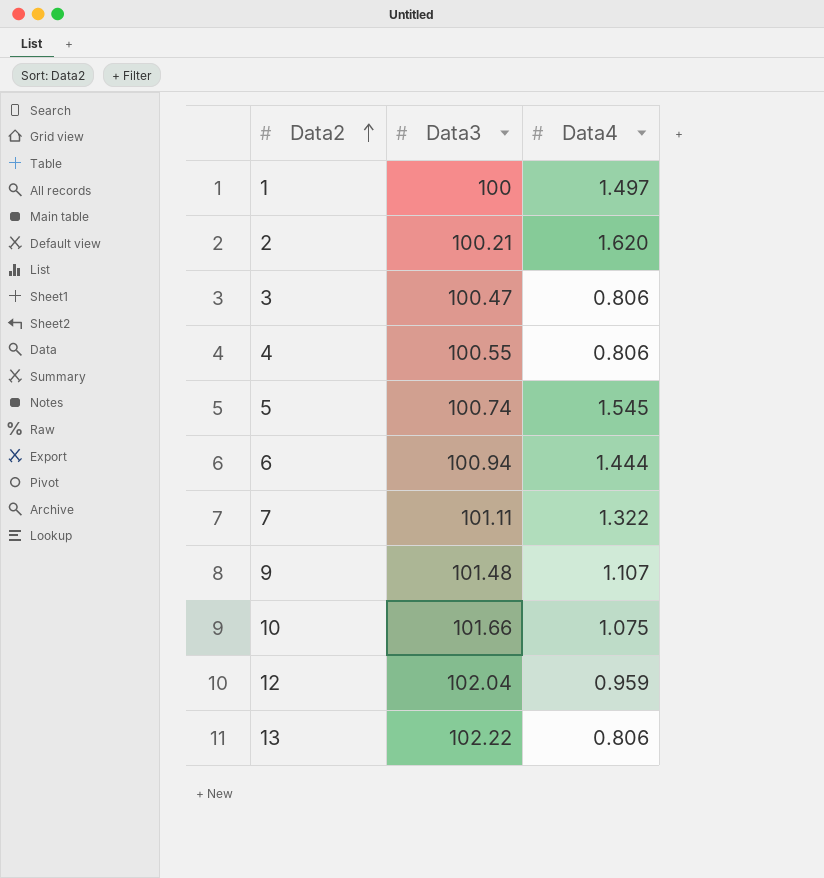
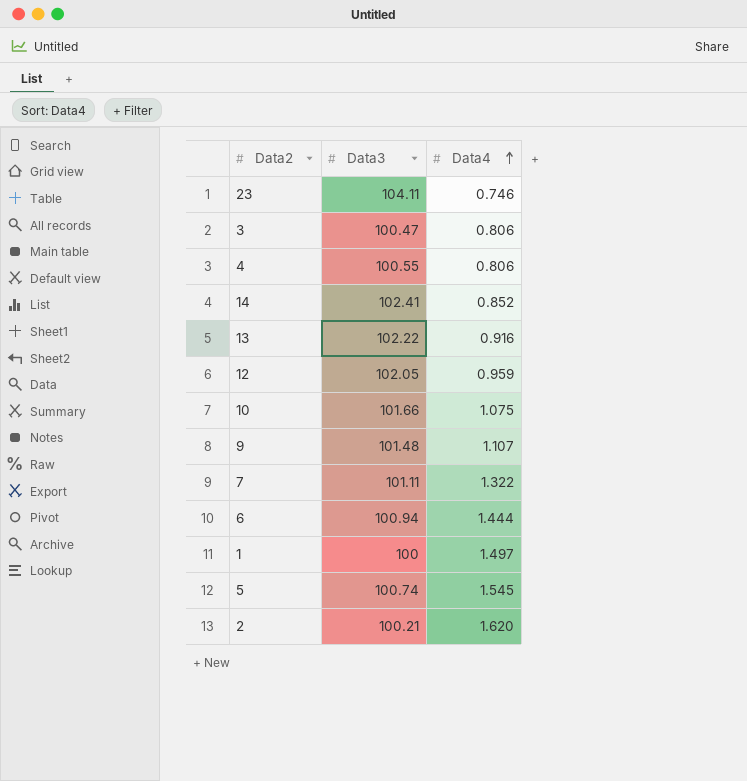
row order: Data2 ascending -> Data4 ascending
row 23: none -> 104.11 | 0.746
row 14: none -> 102.41 | 0.852
13 | Data4: 0.806 -> 0.916
12 | Data3: 102.04 -> 102.05

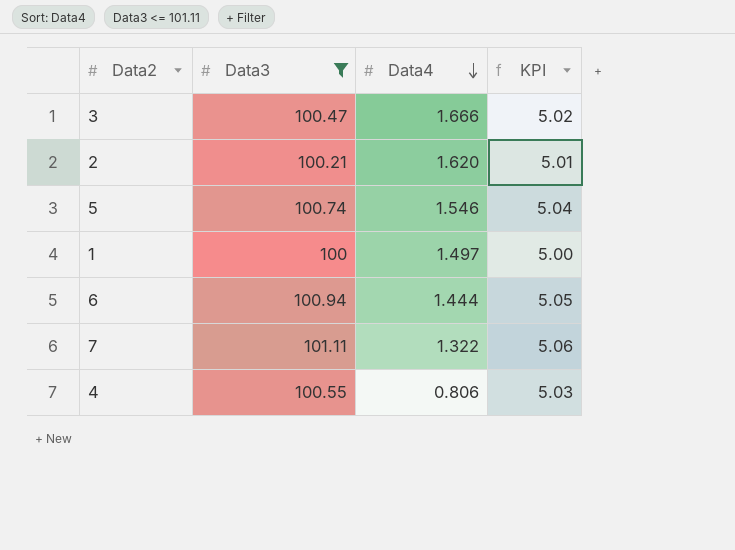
filter: none -> Data3 <= 101.11
row order: Data4 ascending -> Data4 descending
column KPI | formula: none -> [Data3] * 0.05
3 | Data4: 0.806 -> 1.666
5 | Data4: 1.545 -> 1.546

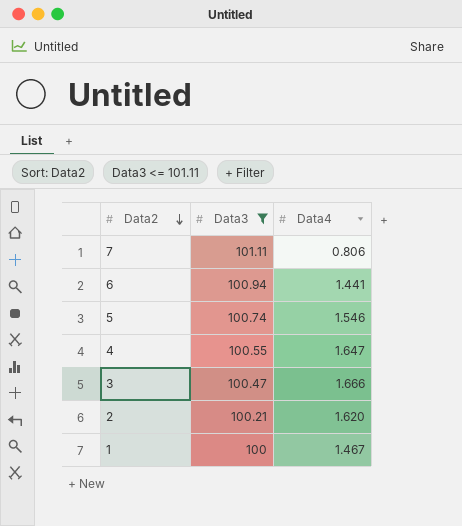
row order: Data4 descending -> Data2 descending
column KPI | formula: [Data3] * 0.05 -> none
7 | Data4: 1.322 -> 0.806
6 | Data4: 1.444 -> 1.441
4 | Data4: 0.806 -> 1.647
1 | Data4: 1.497 -> 1.467

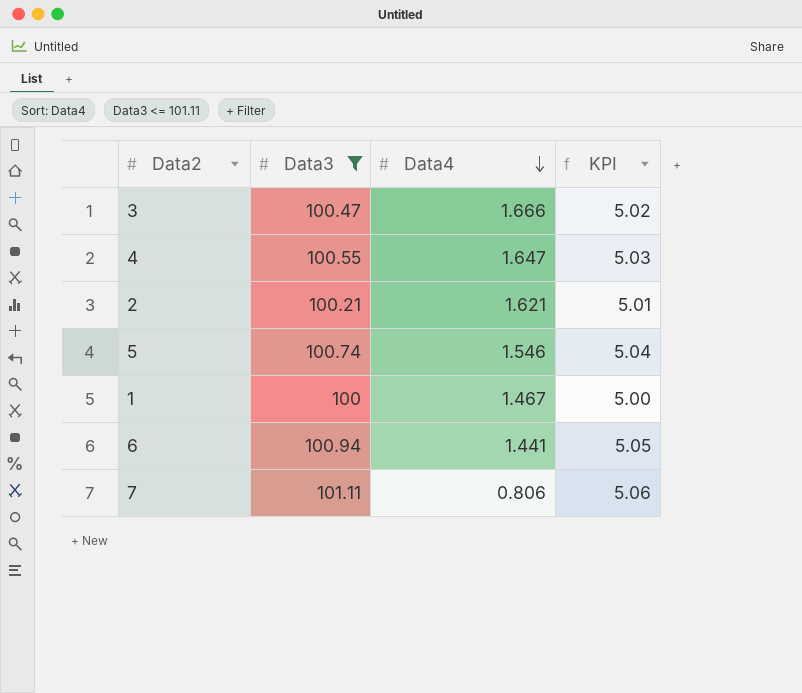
row order: Data2 descending -> Data4 descending
column KPI | formula: none -> [Data3] * 0.05
2 | Data4: 1.620 -> 1.621

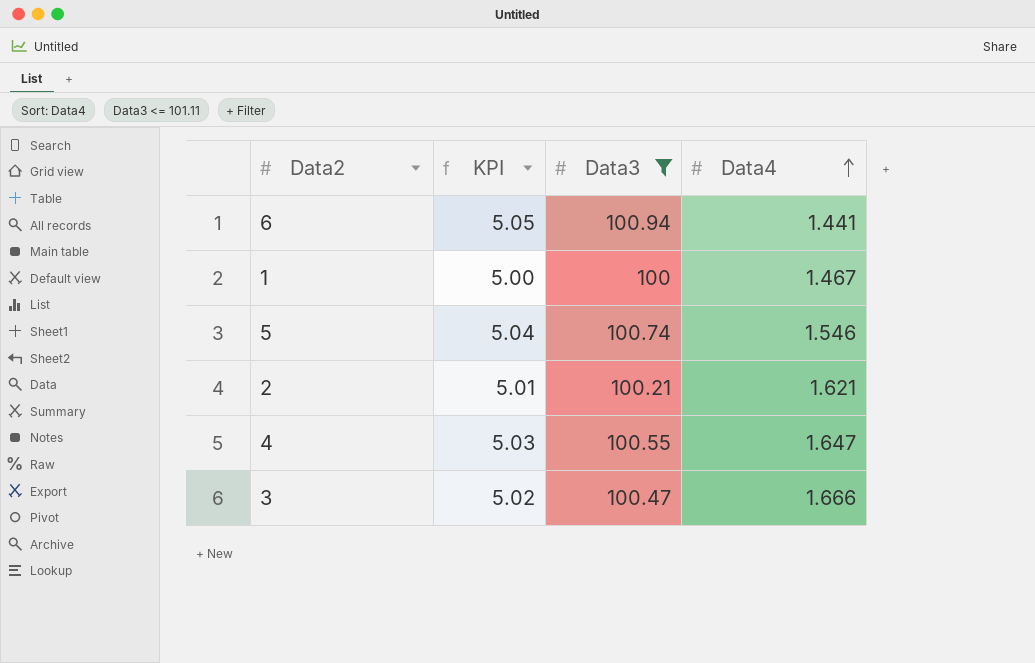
row order: Data4 descending -> Data4 ascending
column KPI | position: 4 -> 2
row 7: 101.11 | 0.806 | 5.06 -> none

